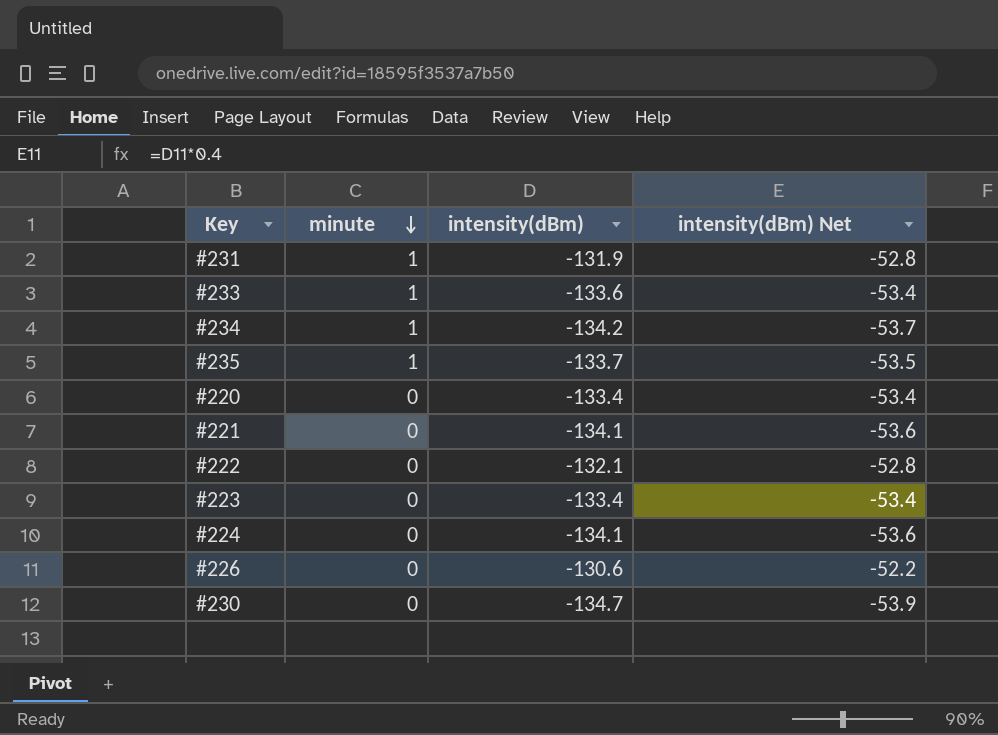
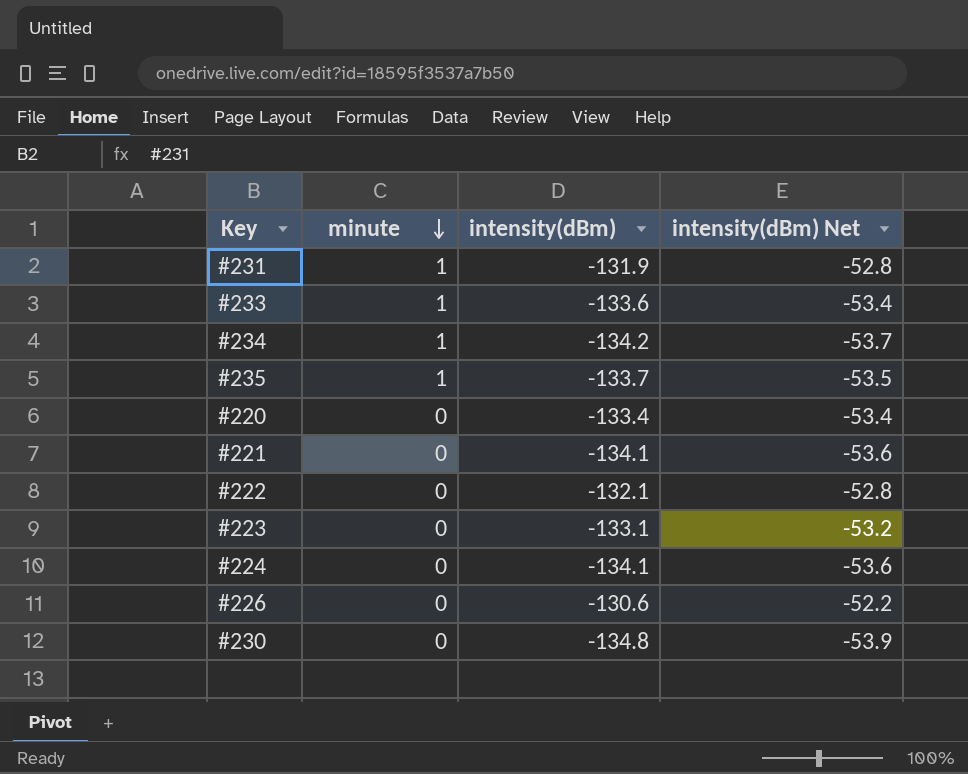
#223 | intensity(dBm): -133.4 -> -133.1
#223 | intensity(dBm) Net: -53.4 -> -53.2
#230 | intensity(dBm): -134.7 -> -134.8

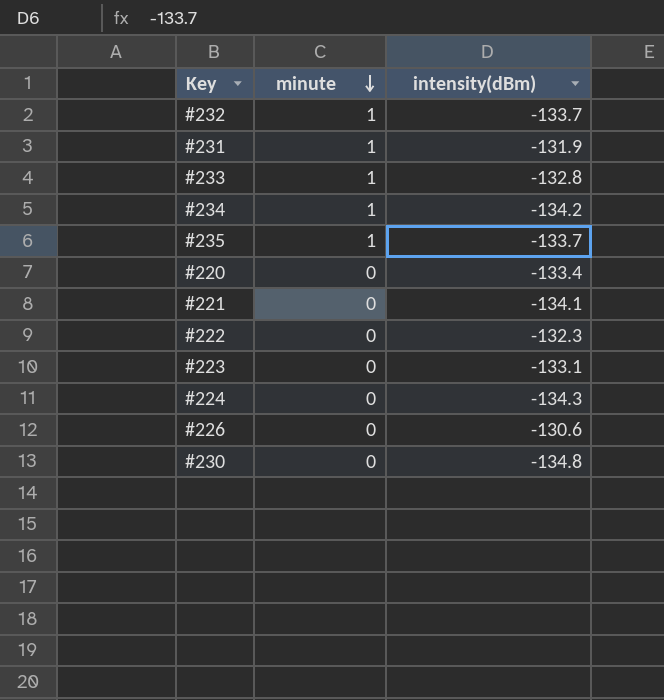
column intensity(dBm) Net | formula: [intensity(dBm)] * 0.4 -> none
row #232: none -> 1 | -133.7
#233 | intensity(dBm): -133.6 -> -132.8
#222 | intensity(dBm): -132.1 -> -132.3
#224 | intensity(dBm): -134.1 -> -134.3

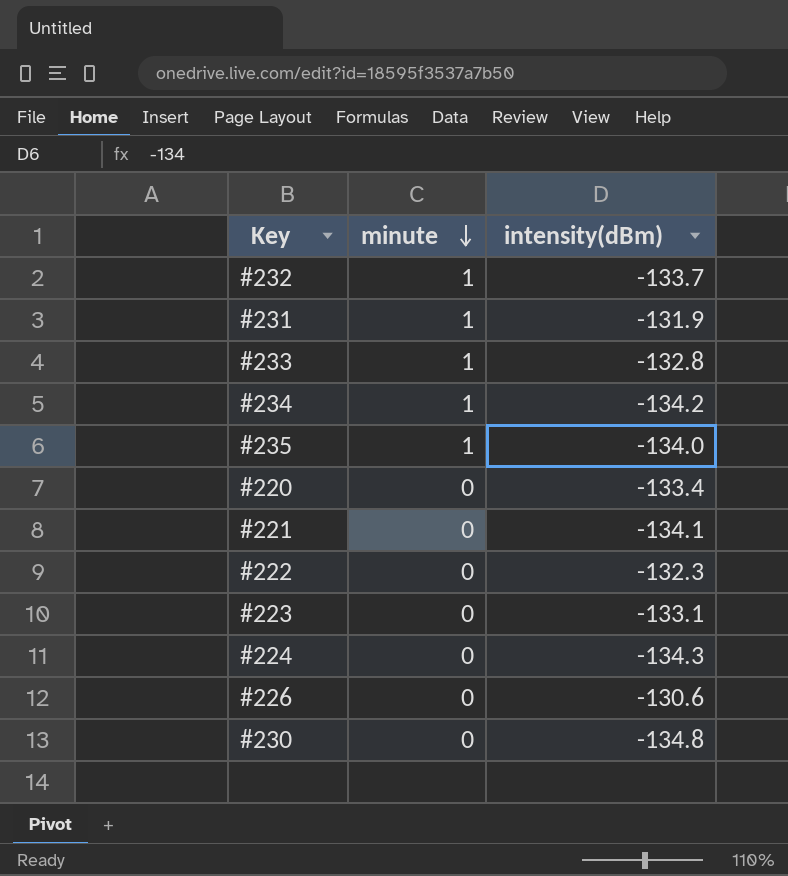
#235 | intensity(dBm): -133.7 -> -134.0

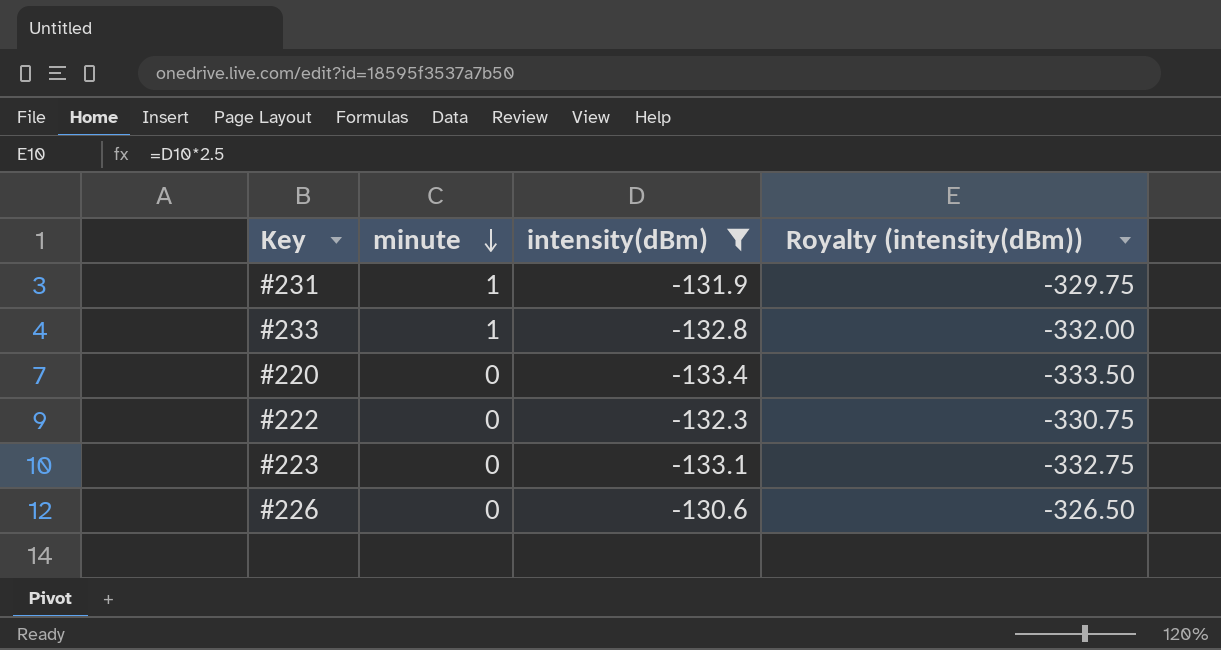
filter: none -> intensity(dBm) >= -133.4
column Royalty (intensity(dBm)) | formula: none -> [intensity(dBm)] * 2.5

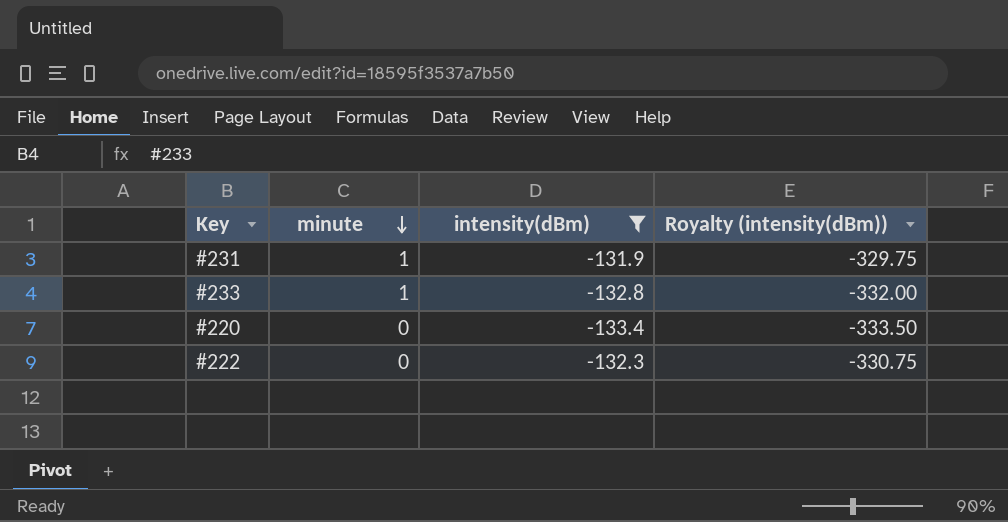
row #223: 0 | -133.1 | -332.75 -> none
row #226: 0 | -130.6 | -326.50 -> none

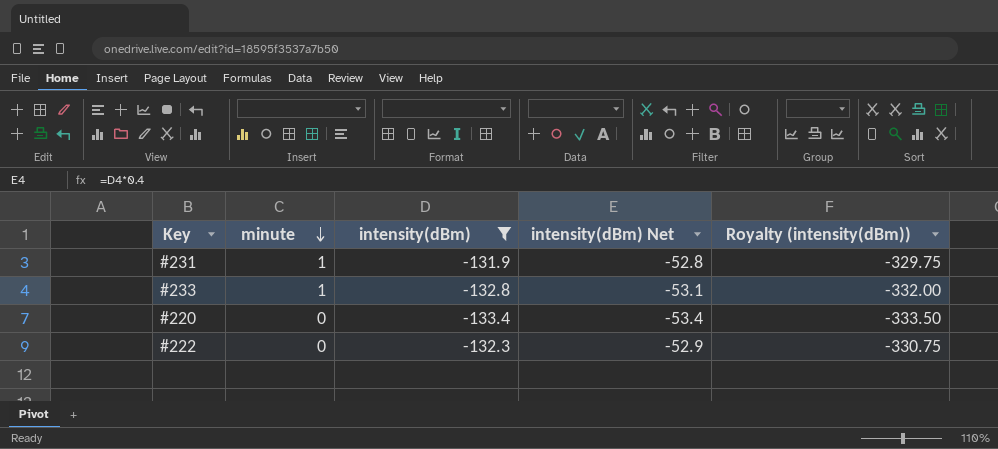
column intensity(dBm) Net | formula: none -> [intensity(dBm)] * 0.4

